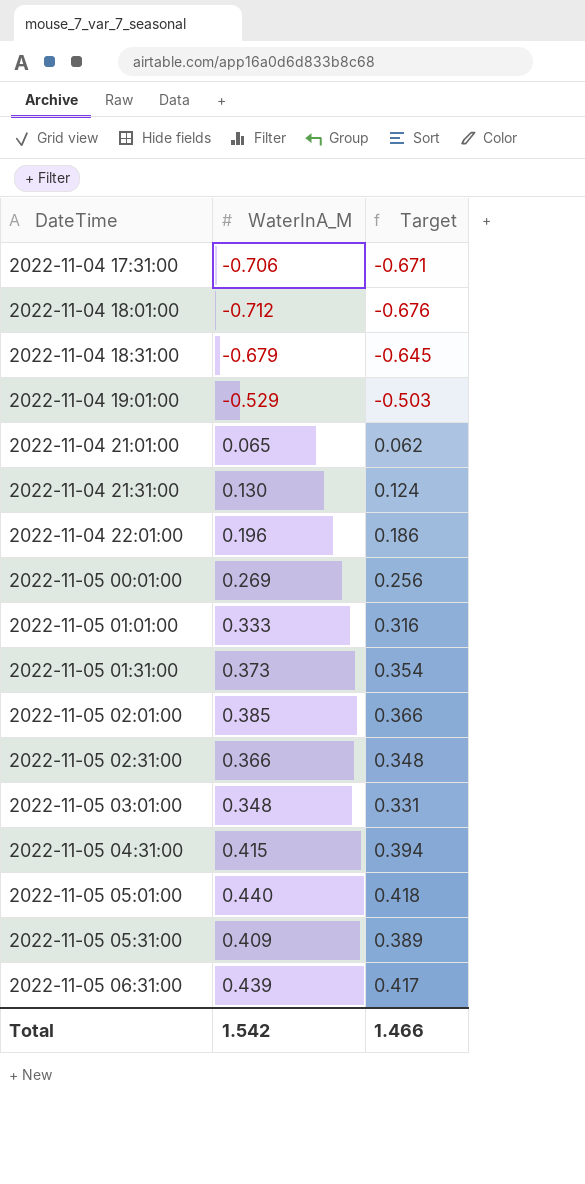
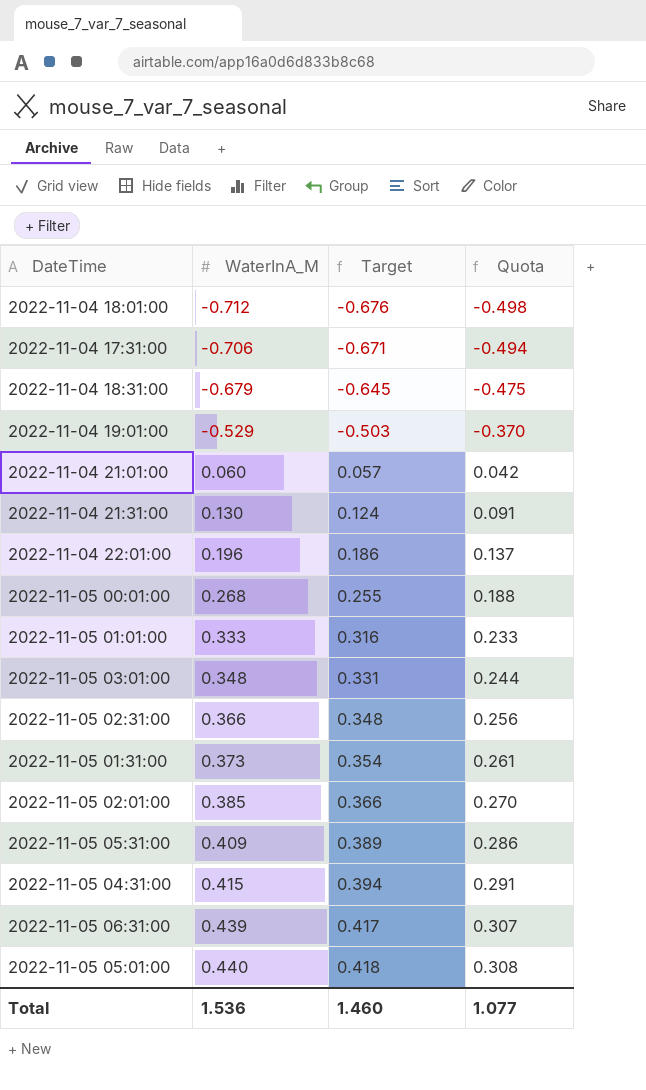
row order: DateTime ascending -> WaterInA_M ascending
column Quota | formula: none -> [WaterInA_M] * 0.7
2022-11-04 21:01:00 | WaterInA_M: 0.065 -> 0.060
2022-11-04 21:01:00 | Target: 0.062 -> 0.057
2022-11-05 00:01:00 | WaterInA_M: 0.269 -> 0.268
2022-11-05 00:01:00 | Target: 0.256 -> 0.255
Total | WaterInA_M: 1.542 -> 1.536
Total | Target: 1.466 -> 1.460

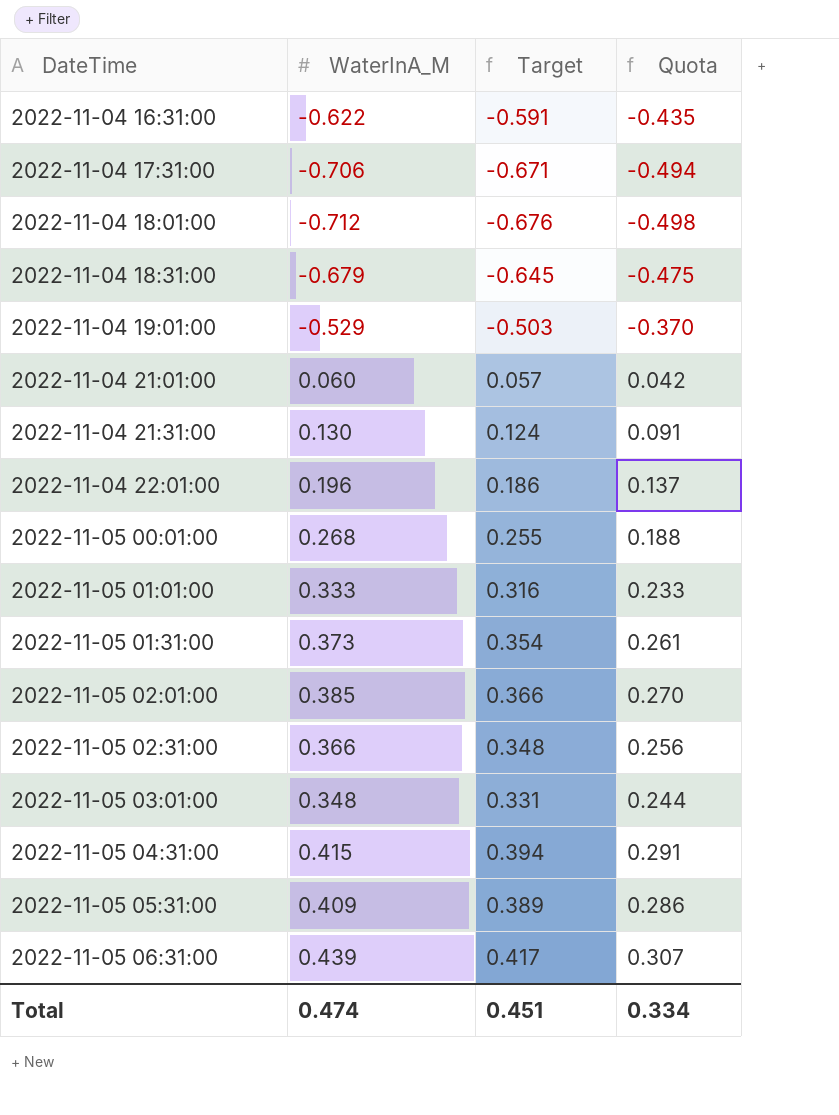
row order: WaterInA_M ascending -> DateTime ascending
row 2022-11-05 05:01:00: 0.440 | 0.418 | 0.308 -> none
row 2022-11-04 16:31:00: none -> -0.622 | -0.591 | -0.435
Total | WaterInA_M: 1.536 -> 0.474
Total | Target: 1.460 -> 0.451
Total | Quota: 1.077 -> 0.334

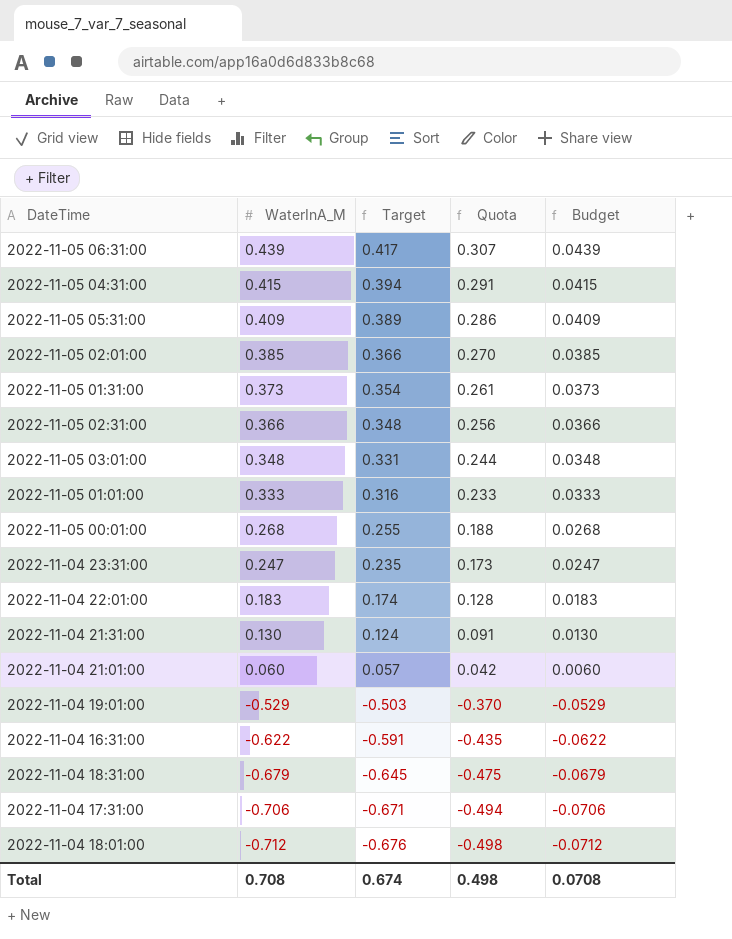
row order: DateTime ascending -> WaterInA_M descending
column Budget | formula: none -> [WaterInA_M] * 0.1
row 2022-11-04 23:31:00: none -> 0.247 | 0.235 | 0.173 | 0.0247
2022-11-04 22:01:00 | WaterInA_M: 0.196 -> 0.183
2022-11-04 22:01:00 | Target: 0.186 -> 0.174
2022-11-04 22:01:00 | Quota: 0.137 -> 0.128
Total | WaterInA_M: 0.474 -> 0.708
Total | Target: 0.451 -> 0.674
Total | Quota: 0.334 -> 0.498

